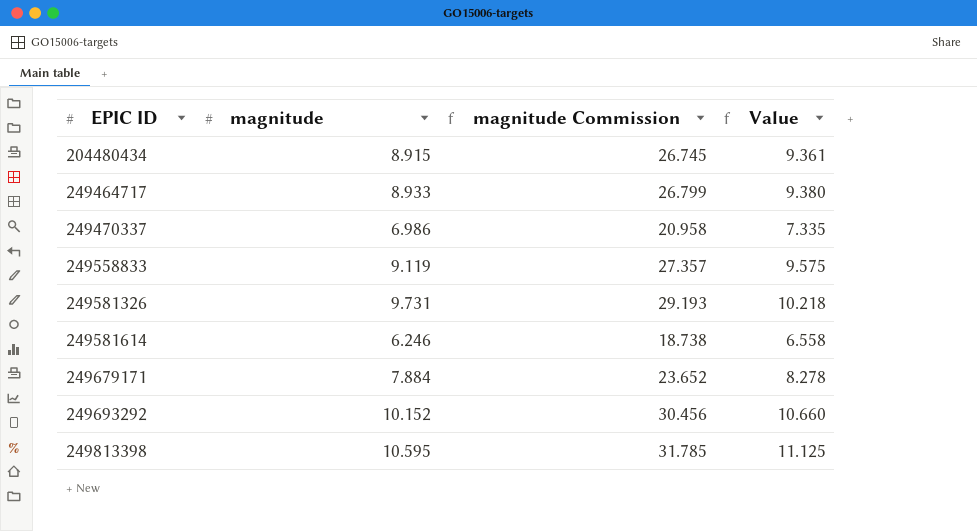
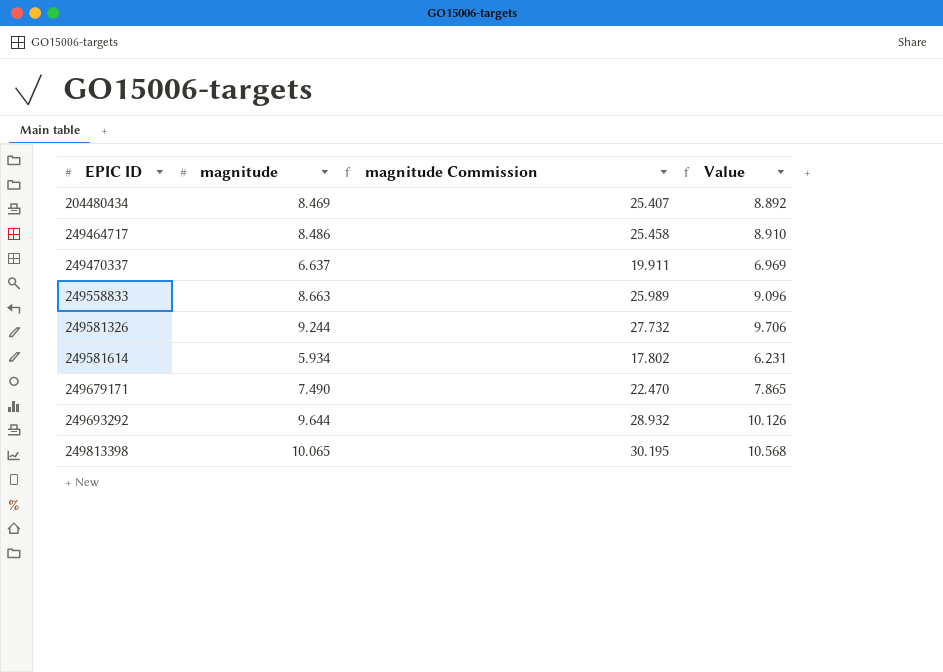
204480434 | magnitude: 8.915 -> 8.469
204480434 | magnitude Commission: 26.745 -> 25.407
204480434 | Value: 9.361 -> 8.892
249464717 | magnitude: 8.933 -> 8.486
249464717 | magnitude Commission: 26.799 -> 25.458
249464717 | Value: 9.380 -> 8.910
249470337 | magnitude: 6.986 -> 6.637
249470337 | magnitude Commission: 20.958 -> 19.911
249470337 | Value: 7.335 -> 6.969
249558833 | magnitude: 9.119 -> 8.663
249558833 | magnitude Commission: 27.357 -> 25.989
249558833 | Value: 9.575 -> 9.096
249581326 | magnitude: 9.731 -> 9.244
249581326 | magnitude Commission: 29.193 -> 27.732
249581326 | Value: 10.218 -> 9.706
249581614 | magnitude: 6.246 -> 5.934
249581614 | magnitude Commission: 18.738 -> 17.802
249581614 | Value: 6.558 -> 6.231
249679171 | magnitude: 7.884 -> 7.490
249679171 | magnitude Commission: 23.652 -> 22.470
249679171 | Value: 8.278 -> 7.865
249693292 | magnitude: 10.152 -> 9.644
249693292 | magnitude Commission: 30.456 -> 28.932
249693292 | Value: 10.660 -> 10.126
249813398 | magnitude: 10.595 -> 10.065
249813398 | magnitude Commission: 31.785 -> 30.195
249813398 | Value: 11.125 -> 10.568

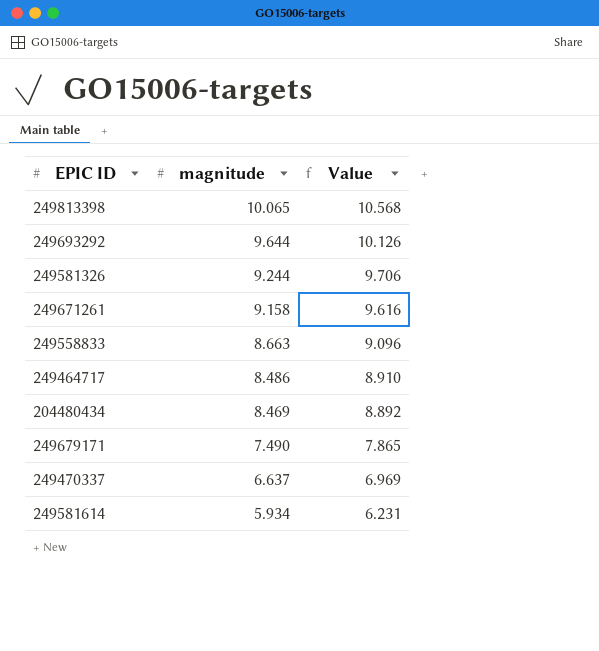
row order: EPIC ID ascending -> magnitude descending
column magnitude Commission | formula: [magnitude] * 3 -> none
row 249671261: none -> 9.158 | 9.616

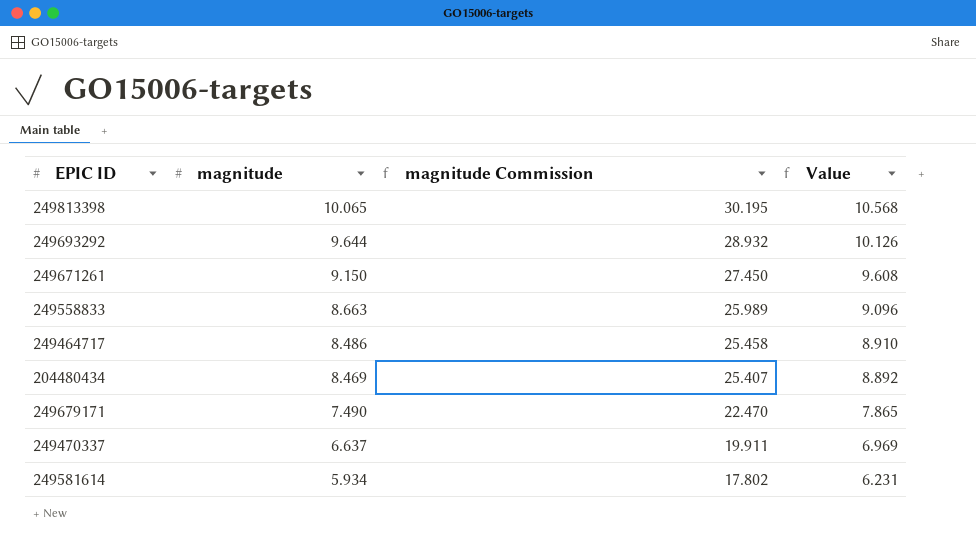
column magnitude Commission | formula: none -> [magnitude] * 3
row 249581326: 9.244 | 9.706 -> none
249671261 | magnitude: 9.158 -> 9.150
249671261 | Value: 9.616 -> 9.608

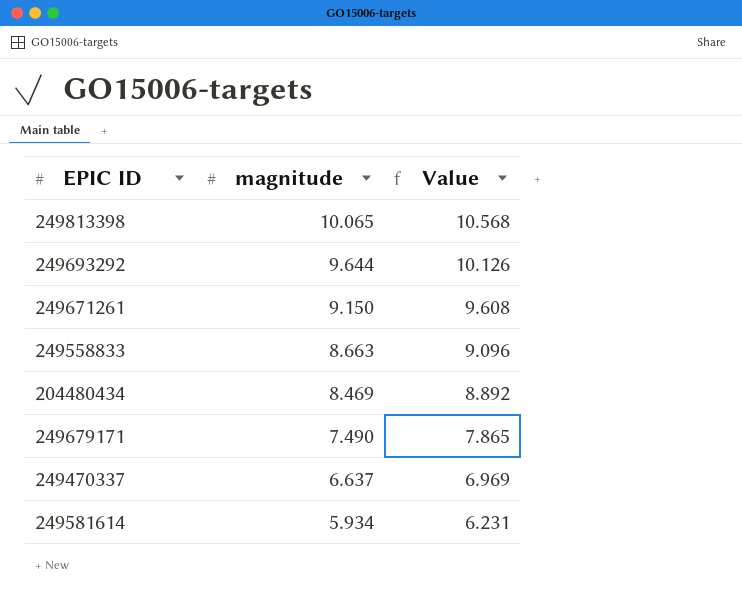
column magnitude Commission | formula: [magnitude] * 3 -> none
row 249464717: 8.486 | 25.458 | 8.910 -> none

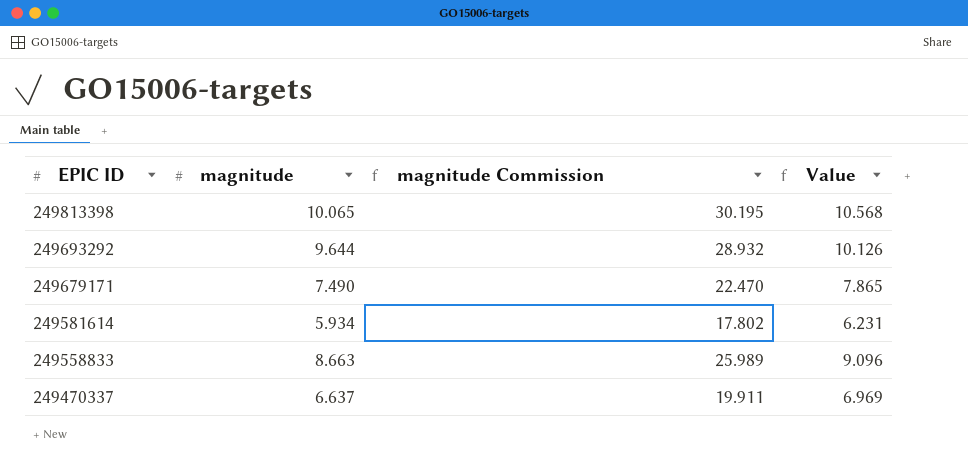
row order: magnitude descending -> EPIC ID descending
column magnitude Commission | formula: none -> [magnitude] * 3
row 249671261: 9.150 | 9.608 -> none
row 204480434: 8.469 | 8.892 -> none

